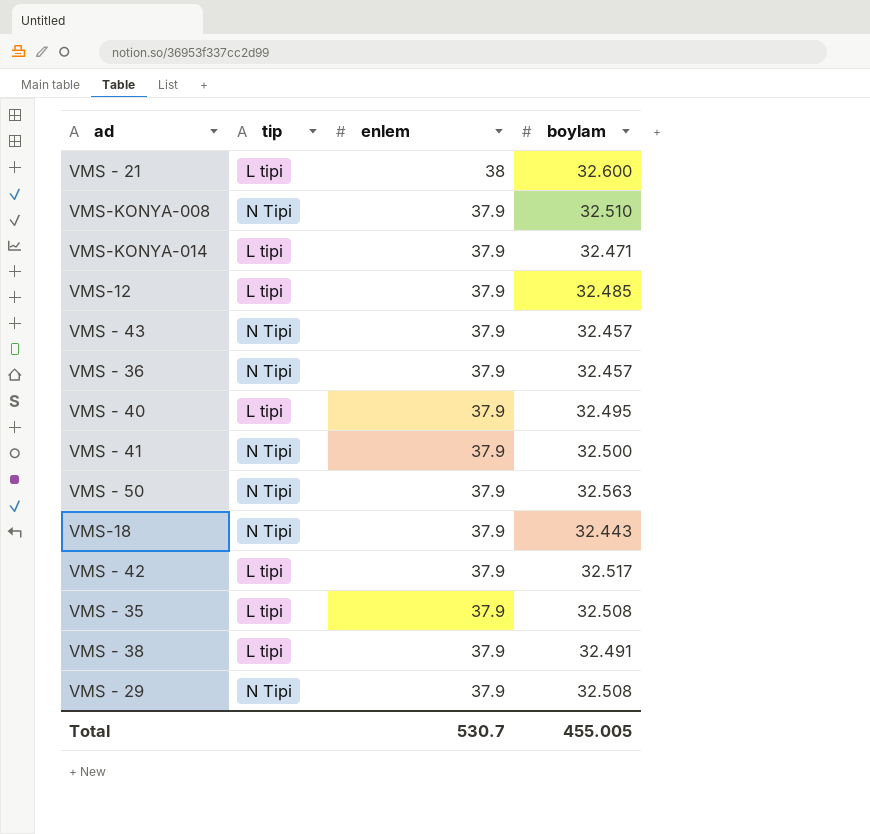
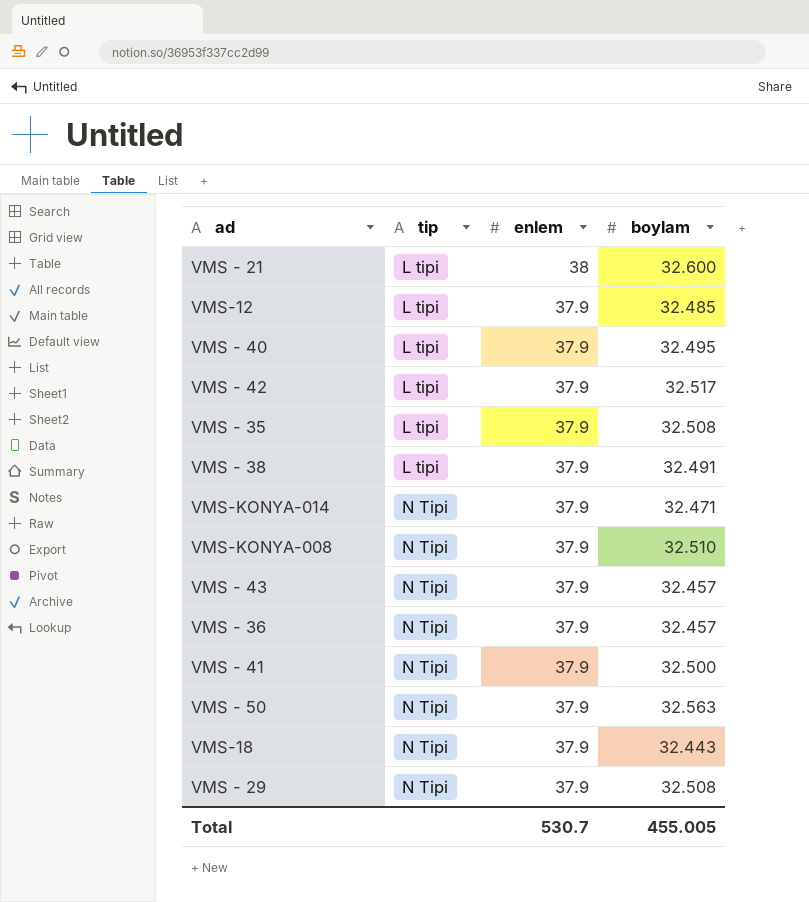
row order: enlem descending -> tip ascending
VMS-KONYA-014 | tip: L tipi -> N Tipi

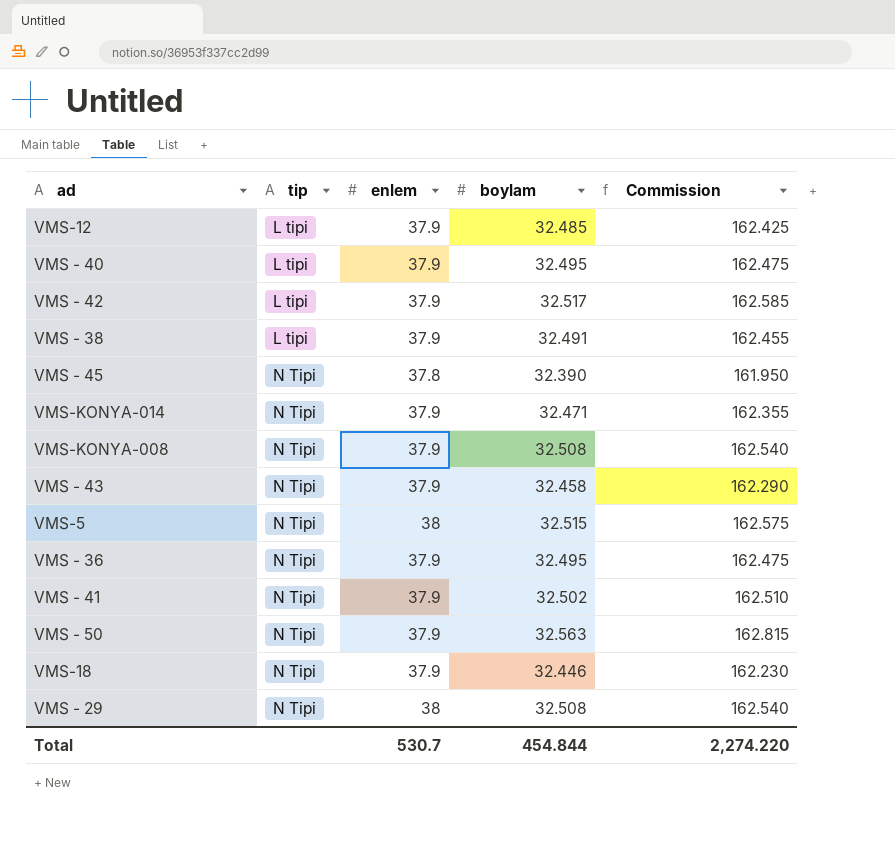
column Commission | formula: none -> [boylam] * 5
row VMS - 21: L tipi | 38 | 32.600 -> none
row VMS - 35: L tipi | 37.9 | 32.508 -> none
row VMS - 45: none -> N Tipi | 37.8 | 32.390 | 161.950
VMS-KONYA-008 | boylam: 32.510 -> 32.508
VMS - 43 | boylam: 32.457 -> 32.458
row VMS-5: none -> N Tipi | 38 | 32.515 | 162.575
VMS - 36 | boylam: 32.457 -> 32.495
VMS - 41 | boylam: 32.500 -> 32.502
VMS-18 | boylam: 32.443 -> 32.446
VMS - 29 | enlem: 37.9 -> 38
Total | boylam: 455.005 -> 454.844

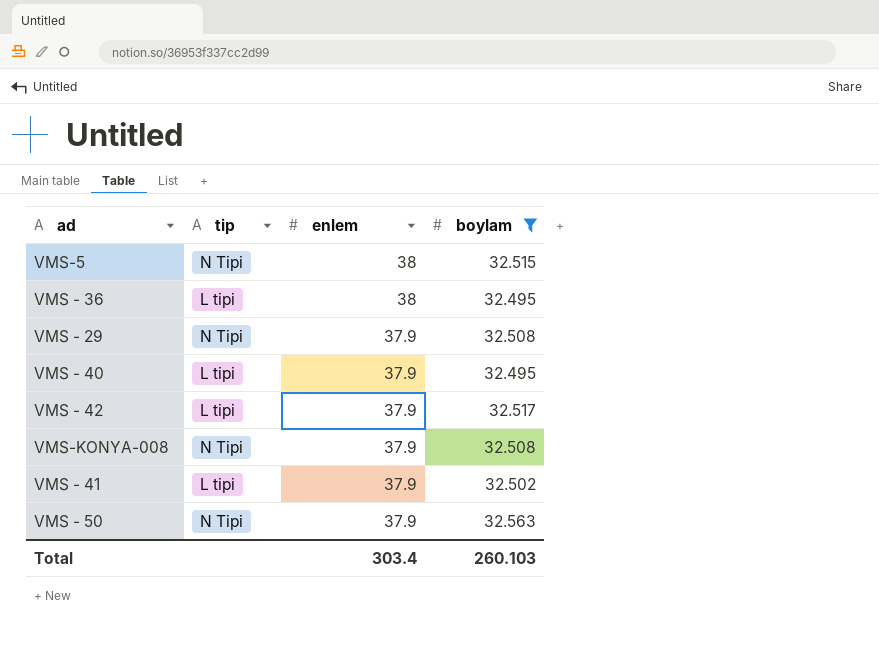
filter: none -> boylam >= 32.495
row order: tip ascending -> enlem descending
column Commission | formula: [boylam] * 5 -> none
VMS - 36 | tip: N Tipi -> L tipi
VMS - 36 | enlem: 37.9 -> 38
VMS - 29 | enlem: 38 -> 37.9
VMS - 41 | tip: N Tipi -> L tipi
Total | enlem: 530.7 -> 303.4
Total | boylam: 454.844 -> 260.103

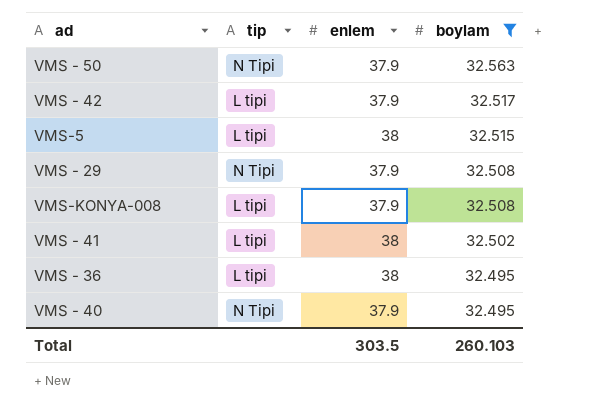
row order: enlem descending -> boylam descending
VMS-5 | tip: N Tipi -> L tipi
VMS-KONYA-008 | tip: N Tipi -> L tipi
VMS - 41 | enlem: 37.9 -> 38
VMS - 40 | tip: L tipi -> N Tipi
Total | enlem: 303.4 -> 303.5

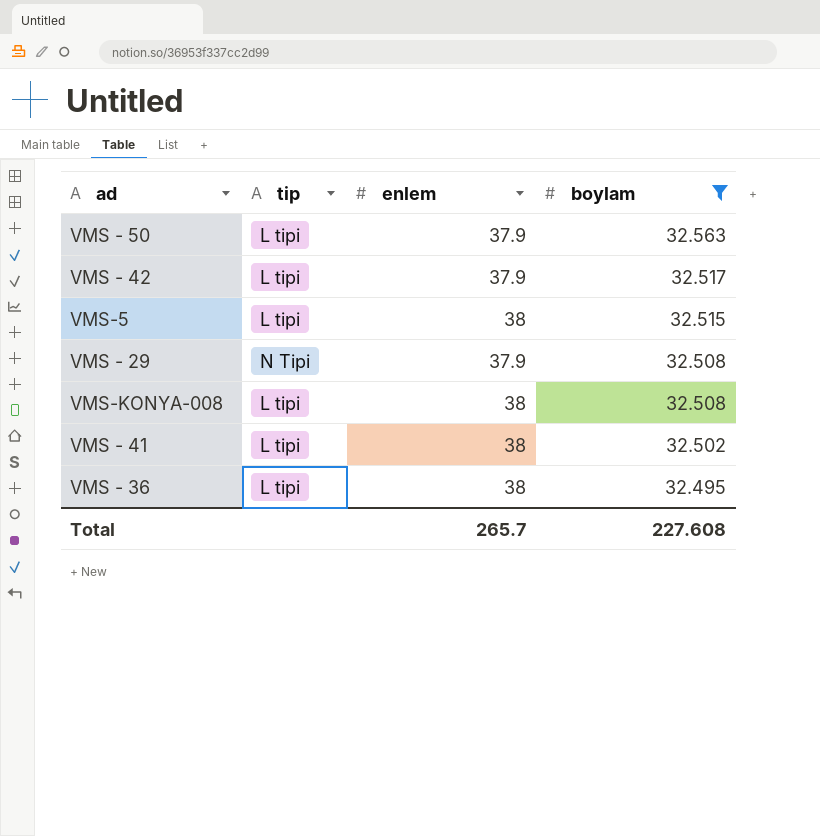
row VMS - 40: N Tipi | 37.9 | 32.495 -> none
VMS - 50 | tip: N Tipi -> L tipi
VMS-KONYA-008 | enlem: 37.9 -> 38
Total | enlem: 303.5 -> 265.7
Total | boylam: 260.103 -> 227.608

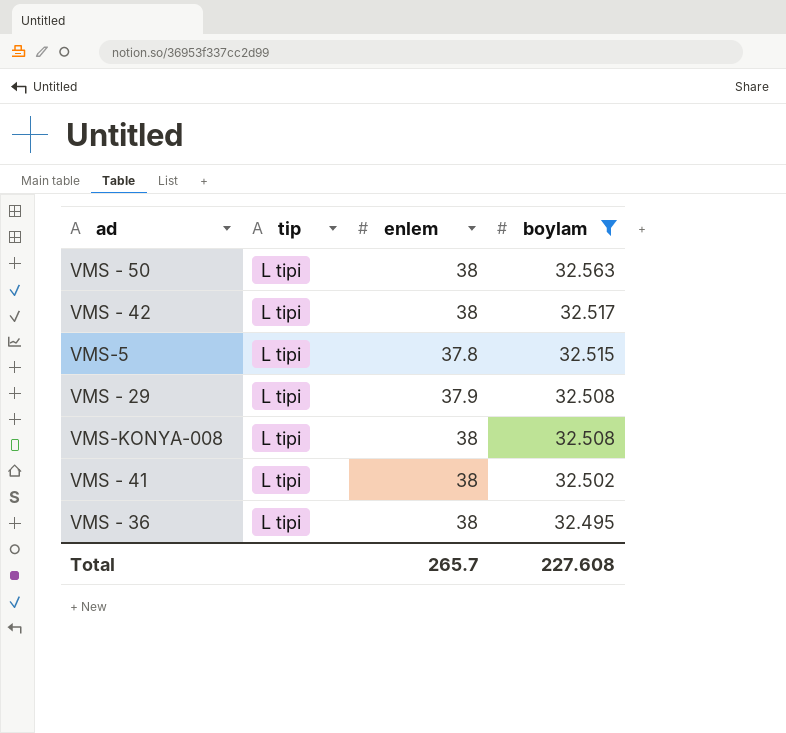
VMS - 50 | enlem: 37.9 -> 38
VMS - 42 | enlem: 37.9 -> 38
VMS-5 | enlem: 38 -> 37.8
VMS - 29 | tip: N Tipi -> L tipi

